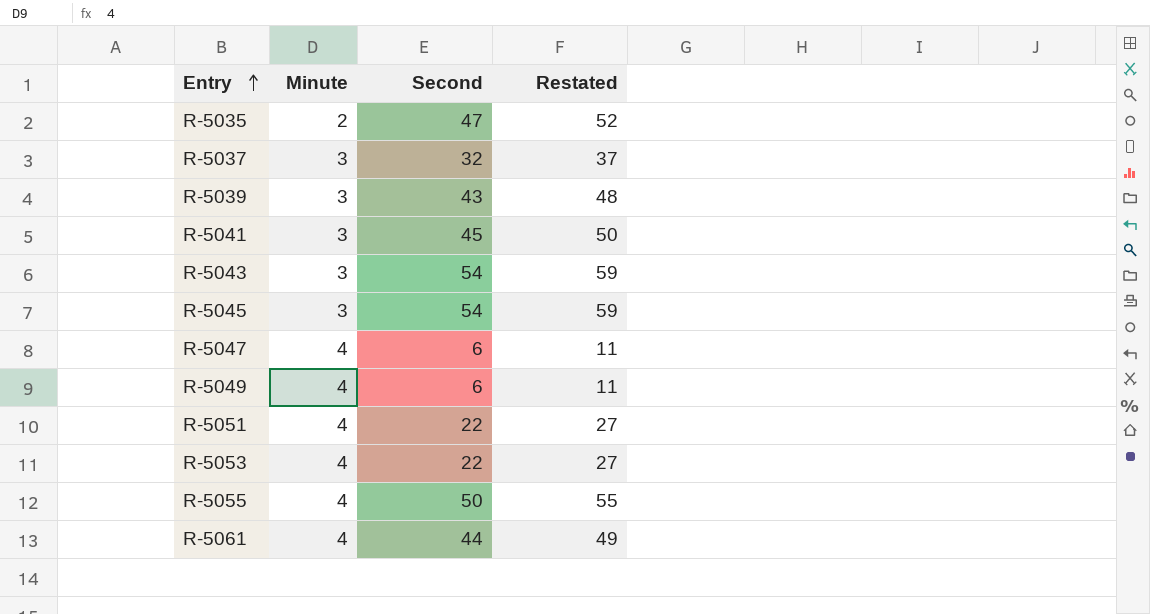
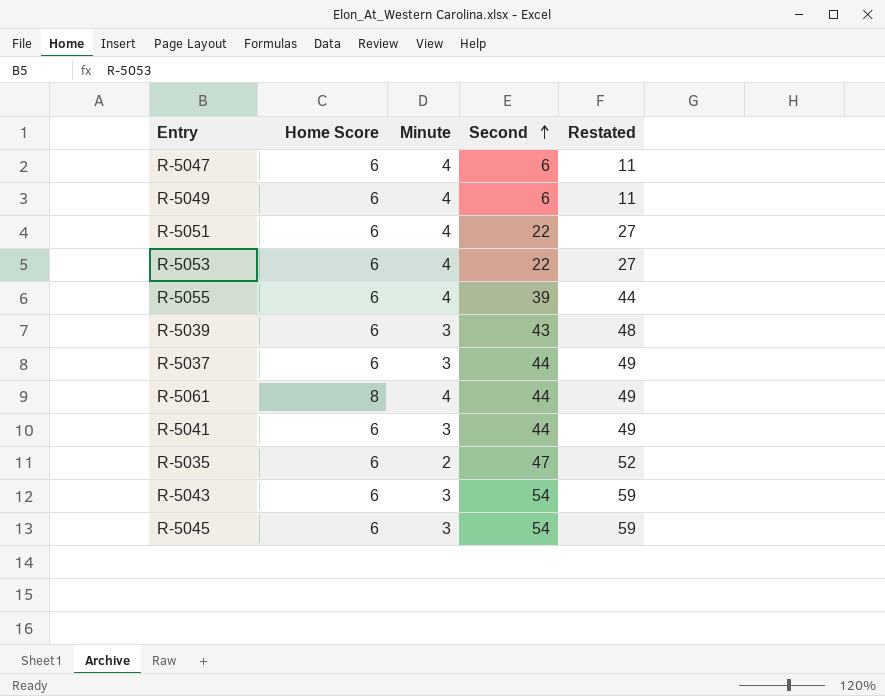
row order: Entry ascending -> Second ascending
column Home Score | position: none -> 2
R-5055 | Second: 50 -> 39
R-5055 | Restated: 55 -> 44
R-5037 | Second: 32 -> 44
R-5037 | Restated: 37 -> 49
R-5041 | Second: 45 -> 44
R-5041 | Restated: 50 -> 49

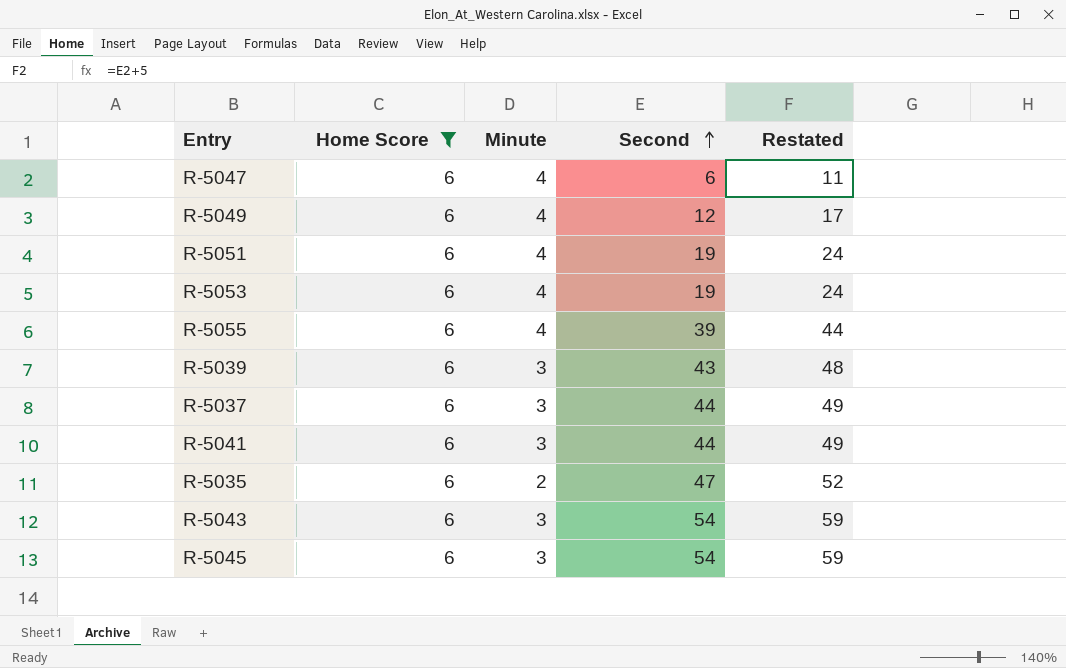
filter: none -> Home Score = 6
R-5049 | Second: 6 -> 12
R-5049 | Restated: 11 -> 17
R-5051 | Second: 22 -> 19
R-5051 | Restated: 27 -> 24
R-5053 | Second: 22 -> 19
R-5053 | Restated: 27 -> 24

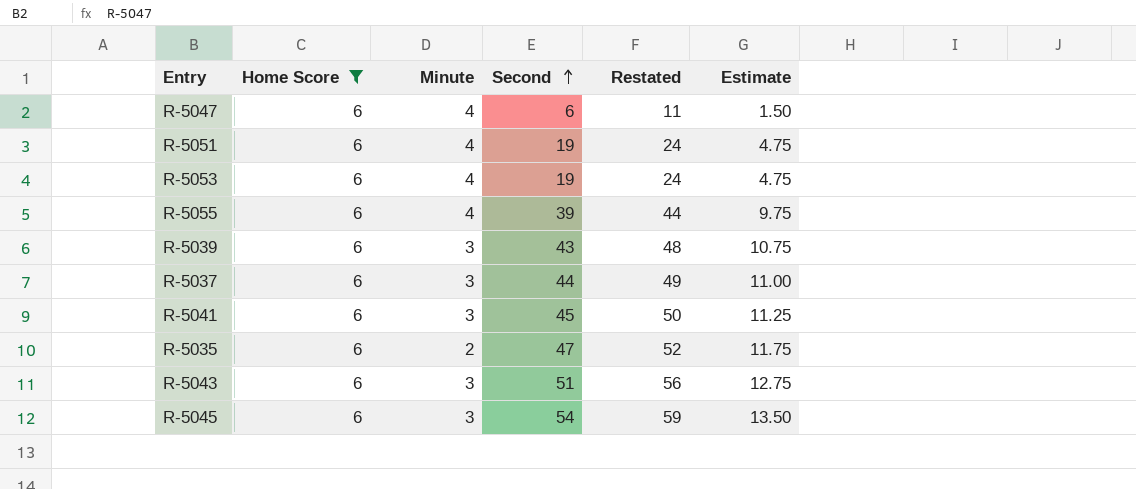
column Estimate | formula: none -> [Second] * 0.25
row R-5049: 6 | 4 | 12 | 17 -> none
R-5041 | Second: 44 -> 45
R-5041 | Restated: 49 -> 50
R-5043 | Second: 54 -> 51
R-5043 | Restated: 59 -> 56

